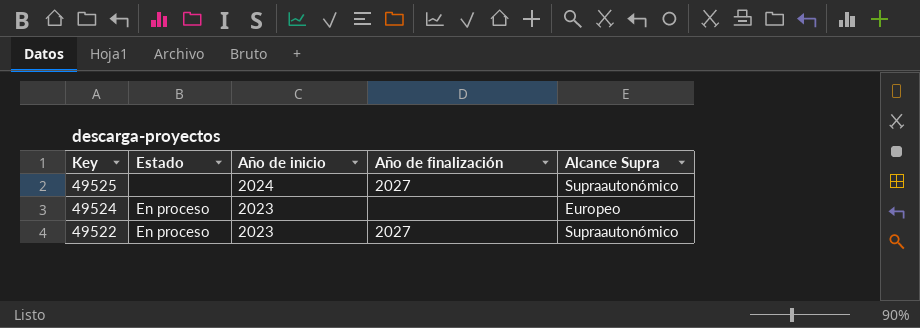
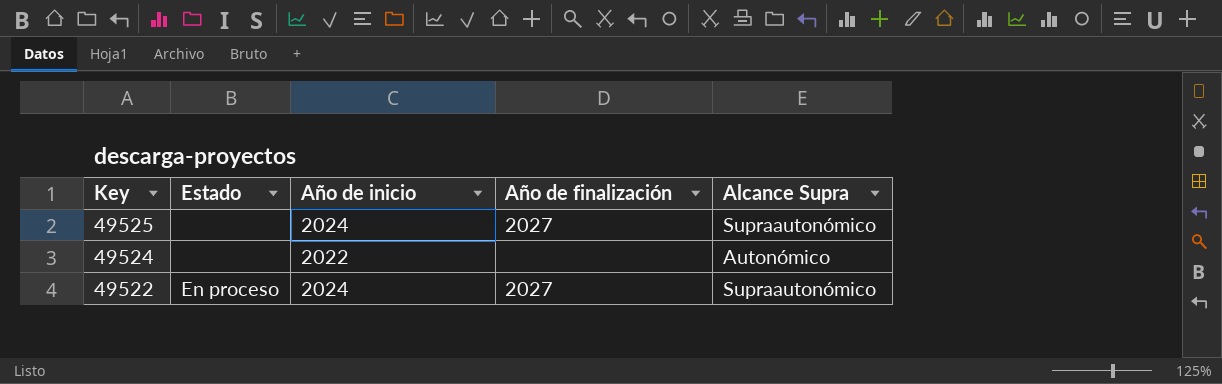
49524 | Estado: En proceso -> none
49524 | Año de inicio: 2023 -> 2022
49524 | Alcance Supra: Europeo -> Autonómico
49522 | Año de inicio: 2023 -> 2024

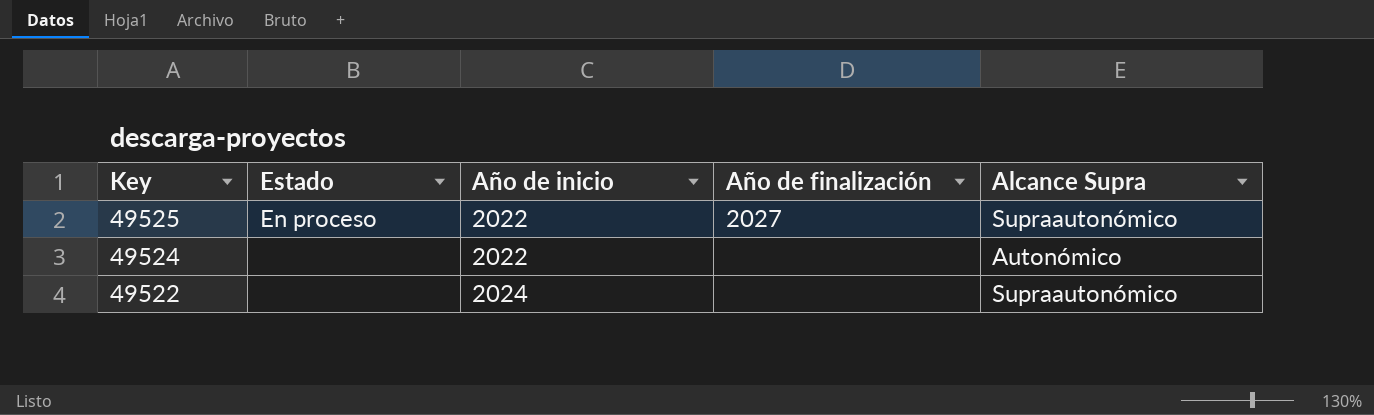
49525 | Estado: none -> En proceso
49525 | Año de inicio: 2024 -> 2022
49522 | Estado: En proceso -> none
49522 | Año de finalización: 2027 -> none

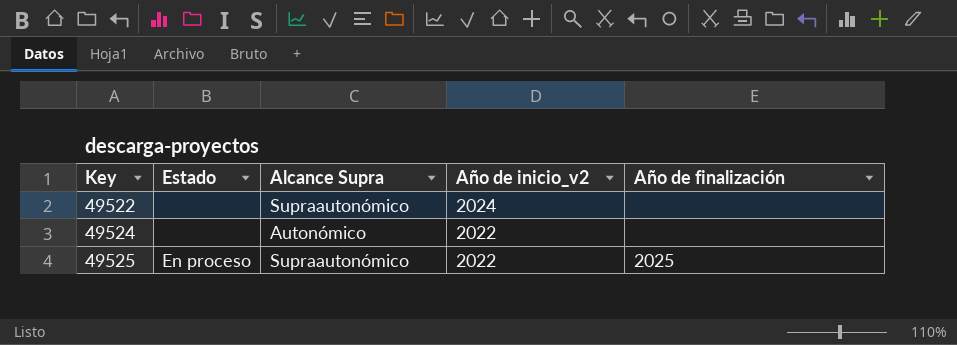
row order: Key descending -> Key ascending
column Alcance Supra | position: 5 -> 3
column name: Año de inicio -> Año de inicio_v2
49525 | Año de finalización: 2027 -> 2025

